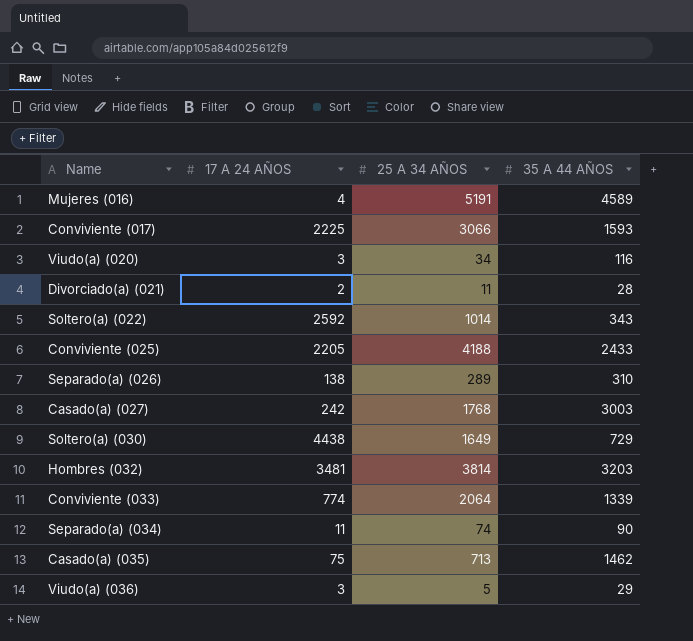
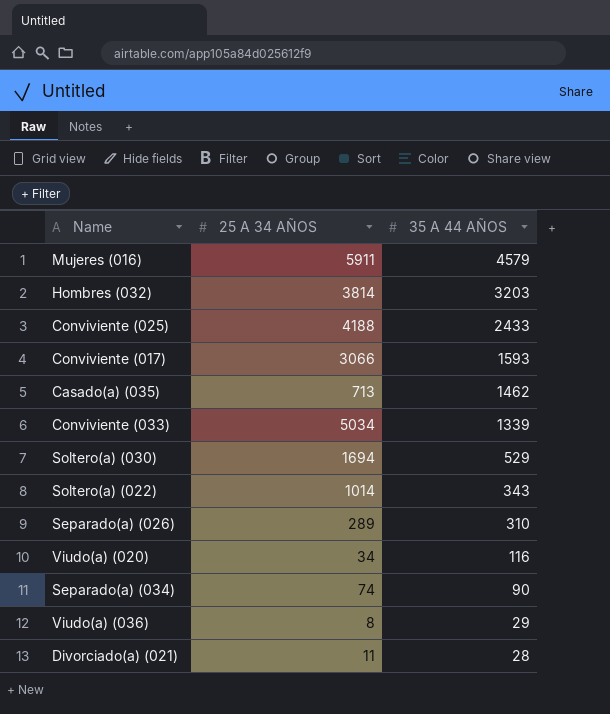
row order: none -> 35 A 44 AÑOS descending
column 17 A 24 AÑOS | position: 2 -> none
row Casado(a) (027): 242 | 1768 | 3003 -> none
Mujeres (016) | 25 A 34 AÑOS: 5191 -> 5911
Mujeres (016) | 35 A 44 AÑOS: 4589 -> 4579
Conviviente (033) | 25 A 34 AÑOS: 2064 -> 5034
Soltero(a) (030) | 25 A 34 AÑOS: 1649 -> 1694
Soltero(a) (030) | 35 A 44 AÑOS: 729 -> 529
Viudo(a) (036) | 25 A 34 AÑOS: 5 -> 8

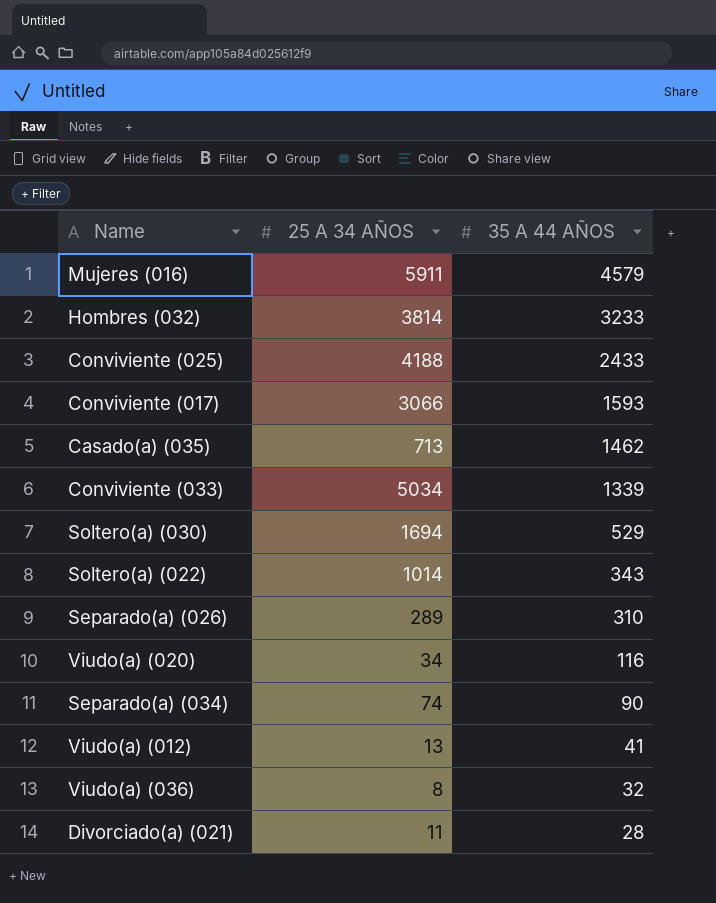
Hombres (032) | 35 A 44 AÑOS: 3203 -> 3233
row Viudo(a) (012): none -> 13 | 41
Viudo(a) (036) | 35 A 44 AÑOS: 29 -> 32

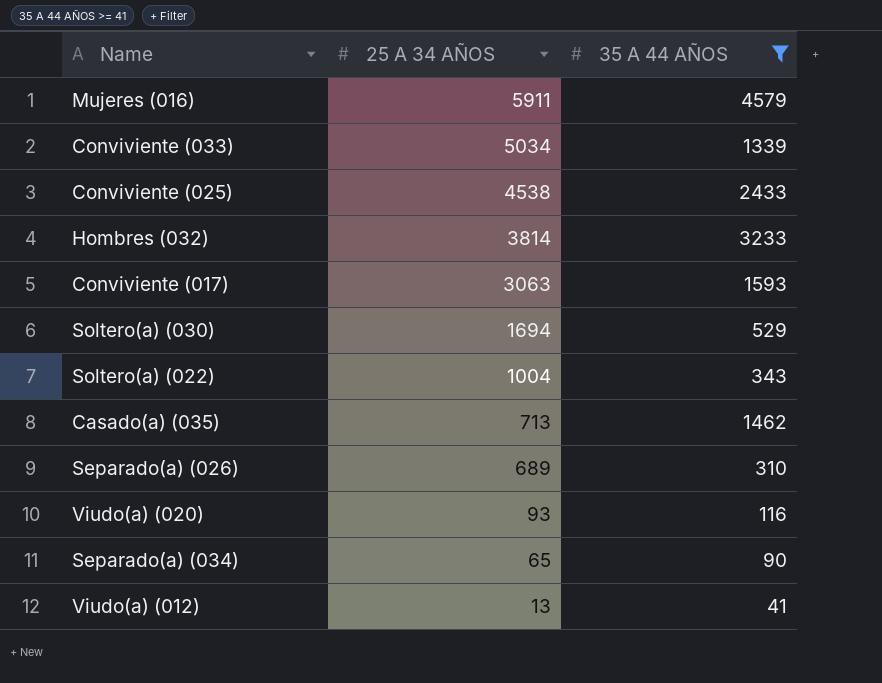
filter: none -> 35 A 44 AÑOS >= 41
row order: 35 A 44 AÑOS descending -> 25 A 34 AÑOS descending
Conviviente (025) | 25 A 34 AÑOS: 4188 -> 4538
Conviviente (017) | 25 A 34 AÑOS: 3066 -> 3063
Soltero(a) (022) | 25 A 34 AÑOS: 1014 -> 1004
Separado(a) (026) | 25 A 34 AÑOS: 289 -> 689
Viudo(a) (020) | 25 A 34 AÑOS: 34 -> 93
Separado(a) (034) | 25 A 34 AÑOS: 74 -> 65

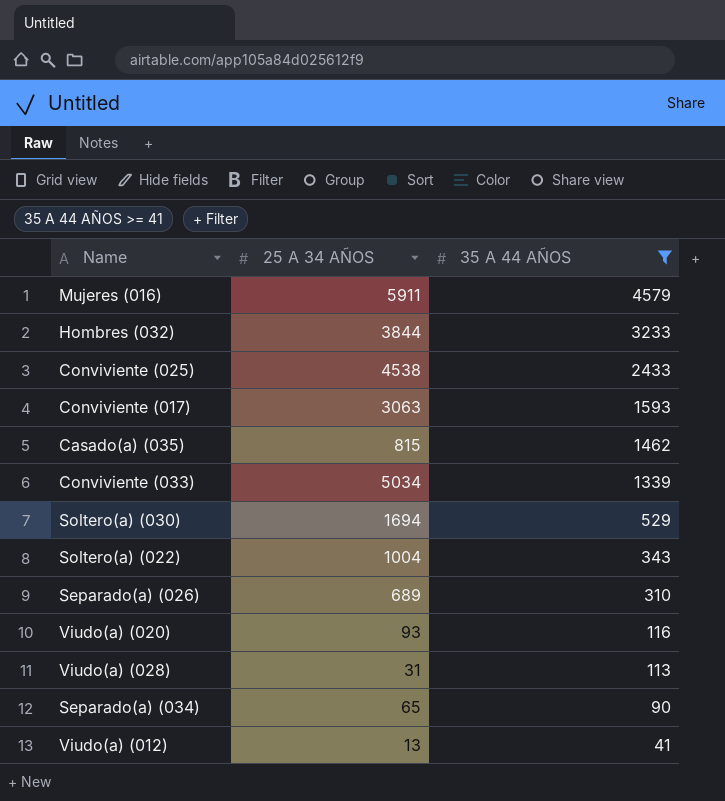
row order: 25 A 34 AÑOS descending -> 35 A 44 AÑOS descending
Hombres (032) | 25 A 34 AÑOS: 3814 -> 3844
Casado(a) (035) | 25 A 34 AÑOS: 713 -> 815
row Viudo(a) (028): none -> 31 | 113

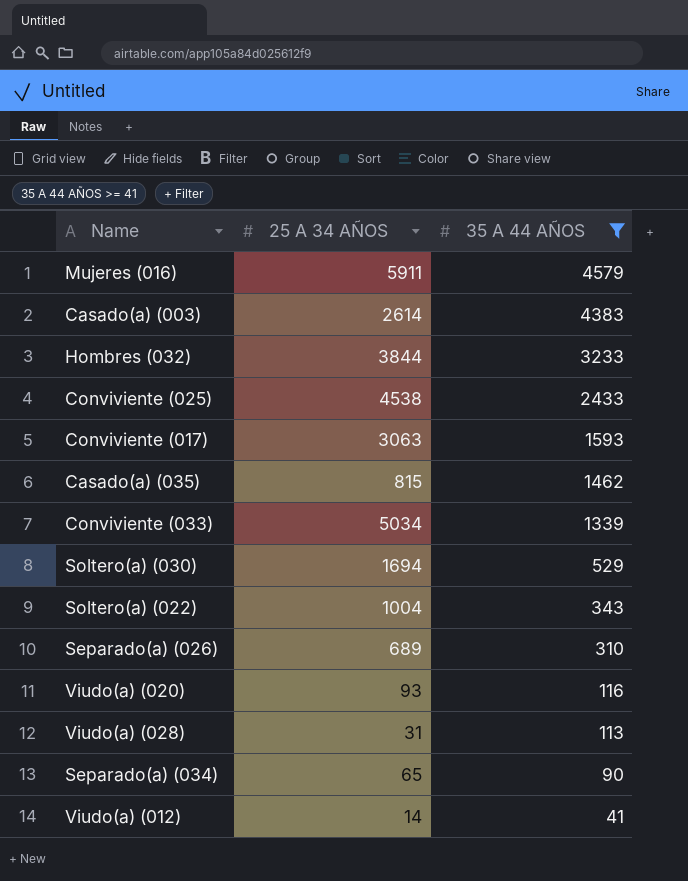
row Casado(a) (003): none -> 2614 | 4383
Viudo(a) (012) | 25 A 34 AÑOS: 13 -> 14

